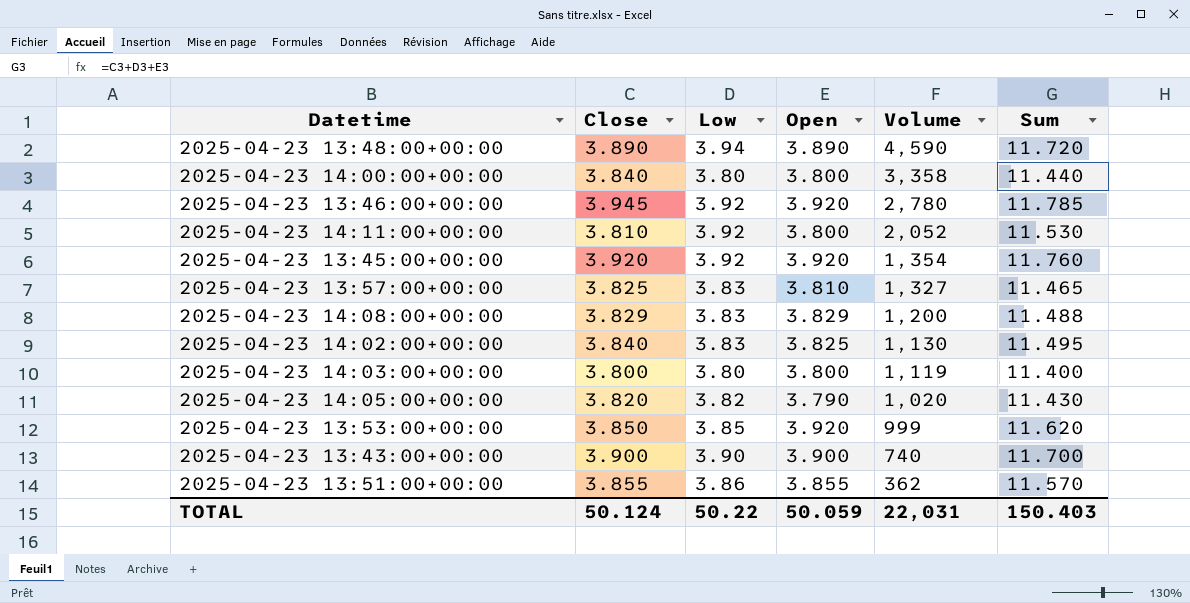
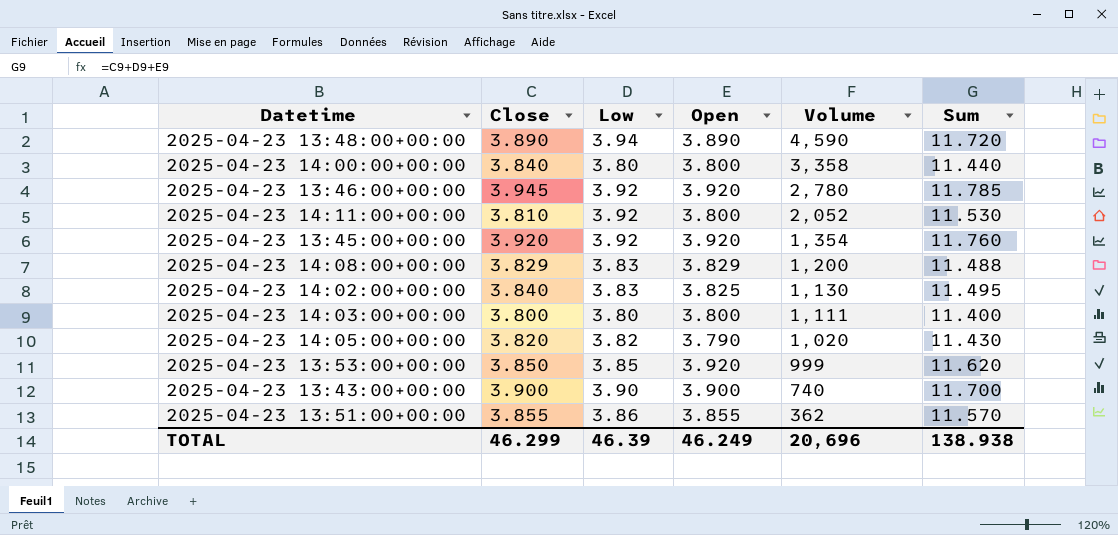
row 2025-04-23 13:57:00+00:00: 3.825 | 3.83 | 3.810 | 1,327 | 11.465 -> none
2025-04-23 14:03:00+00:00 | Volume: 1,119 -> 1,111
TOTAL | Close: 50.124 -> 46.299
TOTAL | Low: 50.22 -> 46.39
TOTAL | Open: 50.059 -> 46.249
TOTAL | Volume: 22,031 -> 20,696
TOTAL | Sum: 150.403 -> 138.938

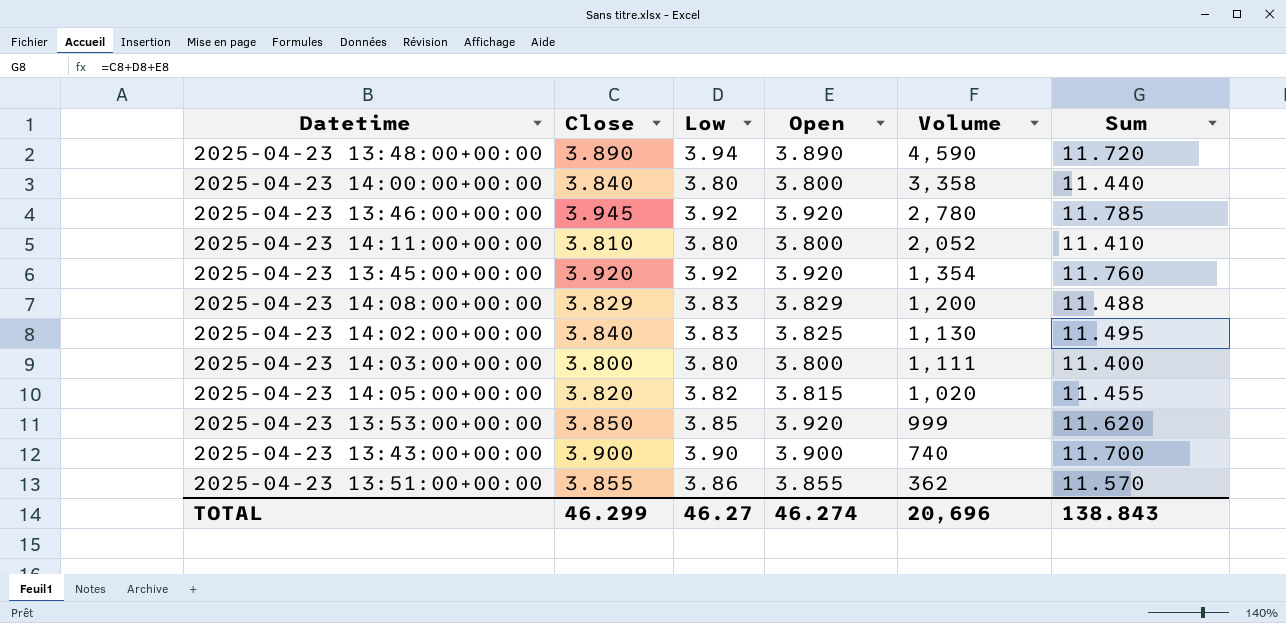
2025-04-23 14:11:00+00:00 | Low: 3.92 -> 3.80
2025-04-23 14:11:00+00:00 | Sum: 11.530 -> 11.410
2025-04-23 14:05:00+00:00 | Open: 3.790 -> 3.815
2025-04-23 14:05:00+00:00 | Sum: 11.430 -> 11.455
TOTAL | Low: 46.39 -> 46.27
TOTAL | Open: 46.249 -> 46.274
TOTAL | Sum: 138.938 -> 138.843

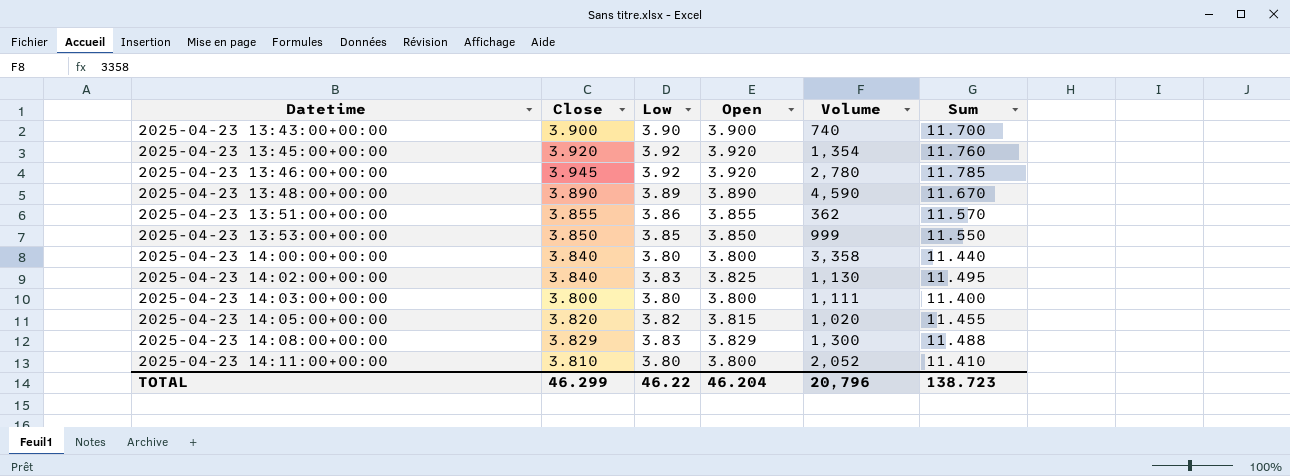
row order: Volume descending -> Datetime ascending
2025-04-23 13:48:00+00:00 | Low: 3.94 -> 3.89
2025-04-23 13:48:00+00:00 | Sum: 11.720 -> 11.670
2025-04-23 13:53:00+00:00 | Open: 3.920 -> 3.850
2025-04-23 13:53:00+00:00 | Sum: 11.620 -> 11.550
2025-04-23 14:08:00+00:00 | Volume: 1,200 -> 1,300
TOTAL | Low: 46.27 -> 46.22
TOTAL | Open: 46.274 -> 46.204
TOTAL | Volume: 20,696 -> 20,796
TOTAL | Sum: 138.843 -> 138.723

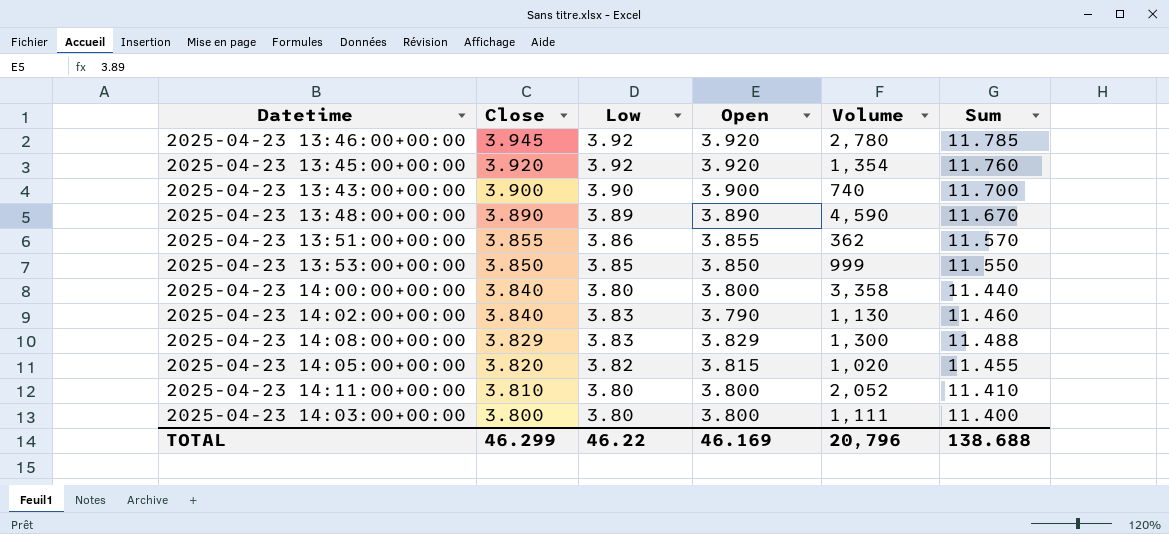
row order: Datetime ascending -> Close descending
2025-04-23 14:02:00+00:00 | Open: 3.825 -> 3.790
2025-04-23 14:02:00+00:00 | Sum: 11.495 -> 11.460
TOTAL | Open: 46.204 -> 46.169
TOTAL | Sum: 138.723 -> 138.688

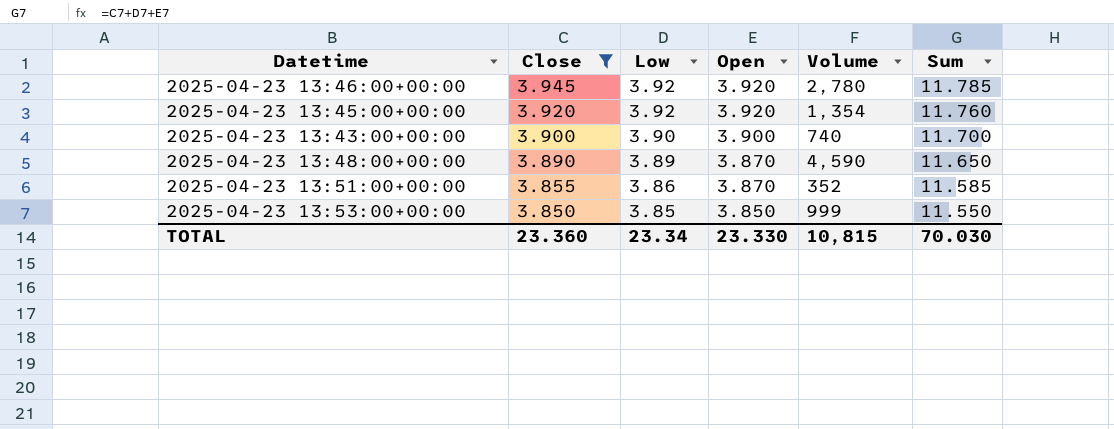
filter: none -> Close >= 3.850
2025-04-23 13:48:00+00:00 | Open: 3.890 -> 3.870
2025-04-23 13:48:00+00:00 | Sum: 11.670 -> 11.650
2025-04-23 13:51:00+00:00 | Open: 3.855 -> 3.870
2025-04-23 13:51:00+00:00 | Volume: 362 -> 352
2025-04-23 13:51:00+00:00 | Sum: 11.570 -> 11.585
TOTAL | Close: 46.299 -> 23.360
TOTAL | Low: 46.22 -> 23.34
TOTAL | Open: 46.169 -> 23.330
TOTAL | Volume: 20,796 -> 10,815
TOTAL | Sum: 138.688 -> 70.030

